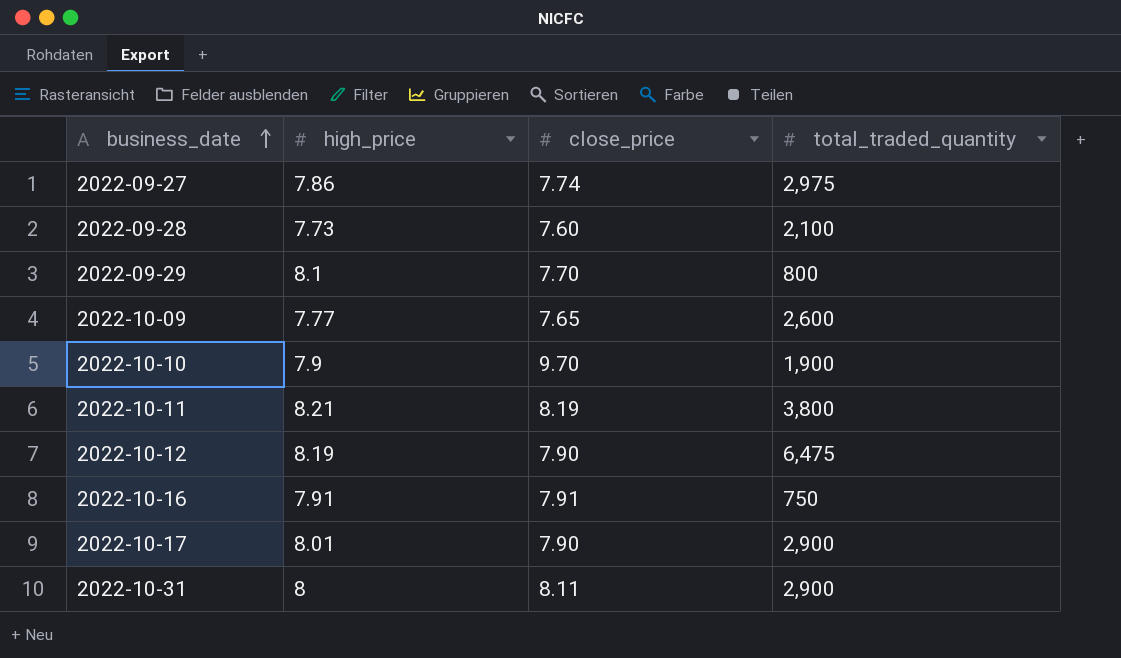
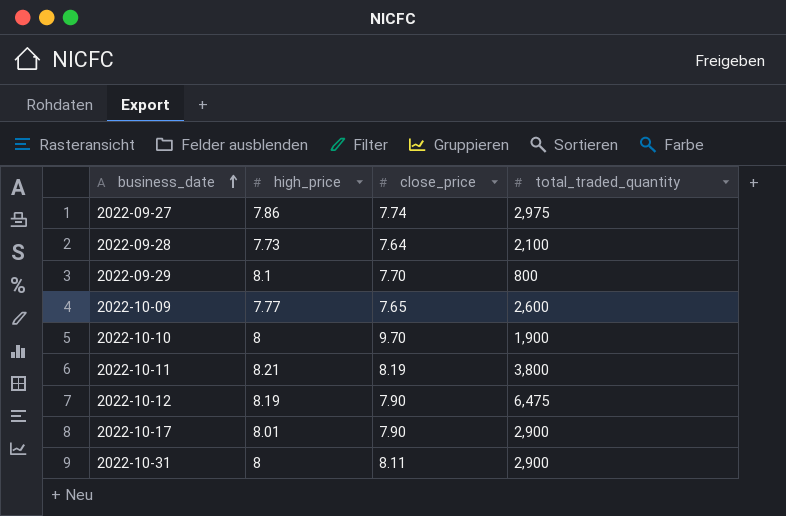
row 2022-10-16: 7.91 | 7.91 | 750 -> none
2022-09-28 | close_price: 7.60 -> 7.64
2022-10-10 | high_price: 7.9 -> 8

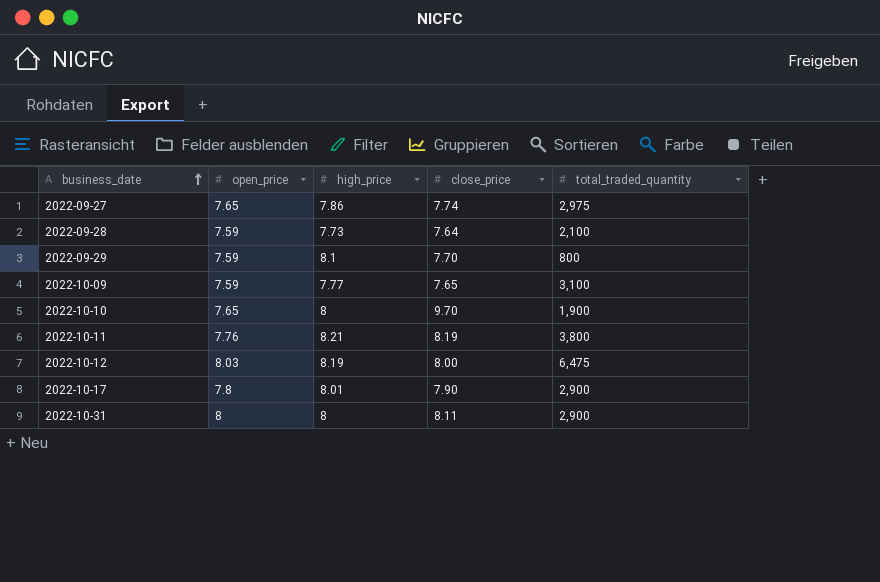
column open_price | position: none -> 2
2022-10-09 | total_traded_quantity: 2,600 -> 3,100
2022-10-12 | close_price: 7.90 -> 8.00

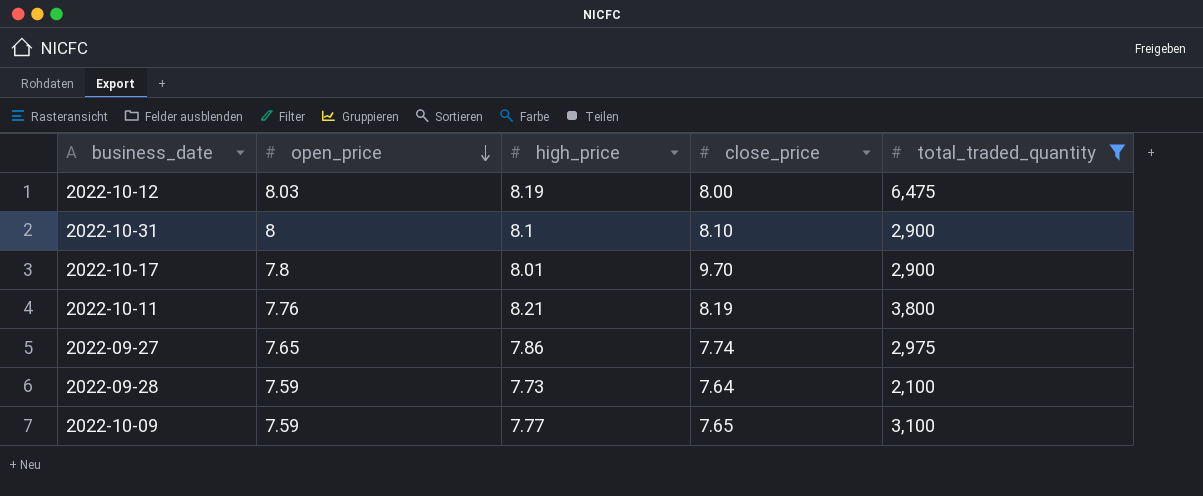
filter: none -> total_traded_quantity >= 2,100
row order: business_date ascending -> open_price descending
2022-10-31 | high_price: 8 -> 8.1
2022-10-31 | close_price: 8.11 -> 8.10
2022-10-17 | close_price: 7.90 -> 9.70

